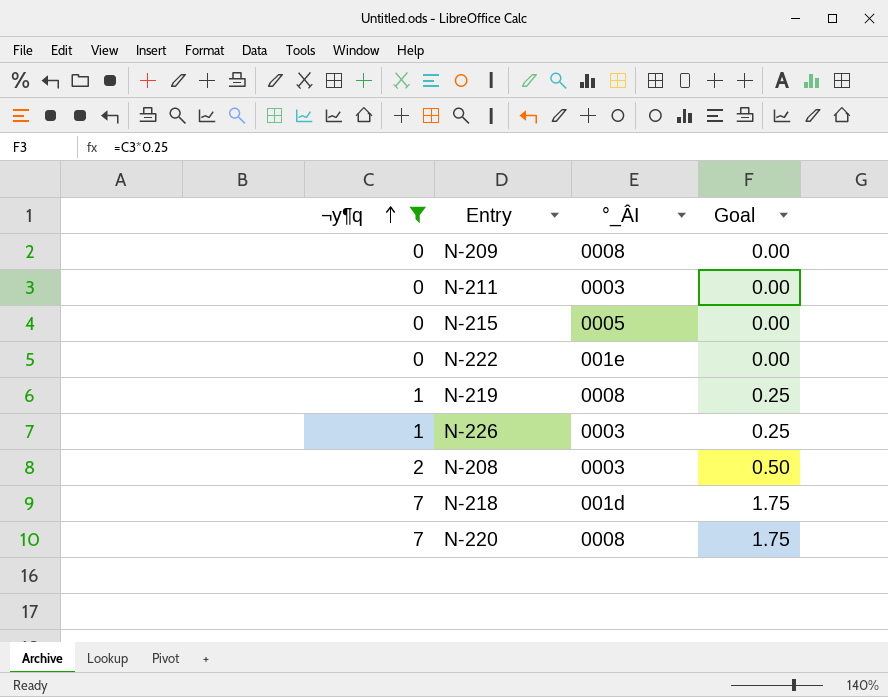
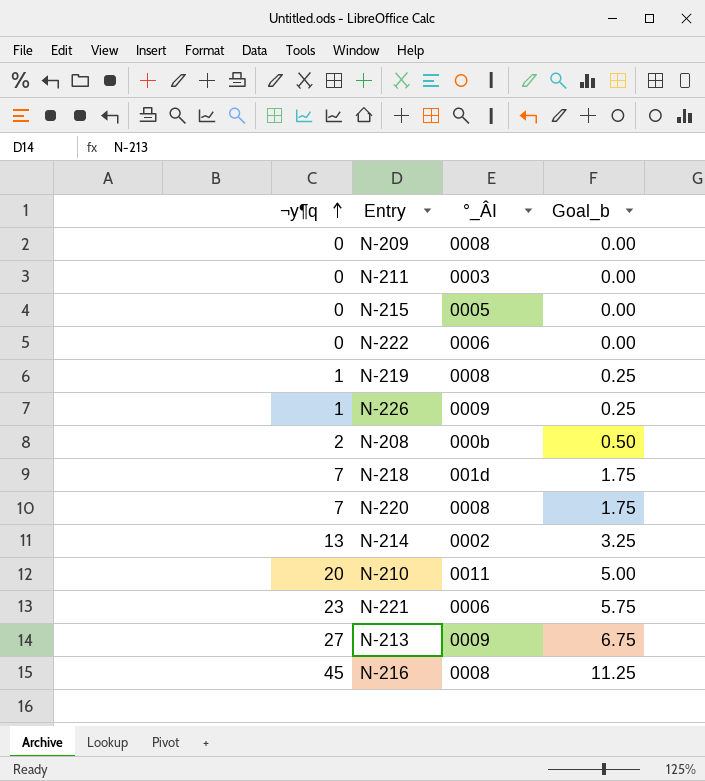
filter: ¬y¶q <= 7 -> none
column name: Goal -> Goal_b
N-222 | °_ÂI: 001e -> 0006
N-226 | °_ÂI: 0003 -> 0009
N-208 | °_ÂI: 0003 -> 000b

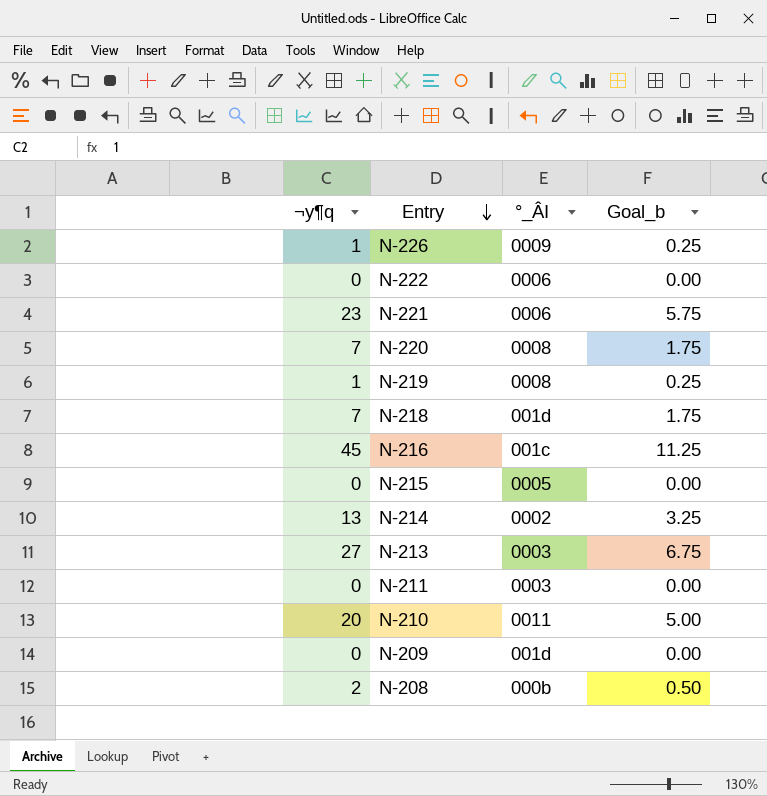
row order: ¬y¶q ascending -> Entry descending
N-216 | °_ÂI: 0008 -> 001c
N-213 | °_ÂI: 0009 -> 0003
N-209 | °_ÂI: 0008 -> 001d

